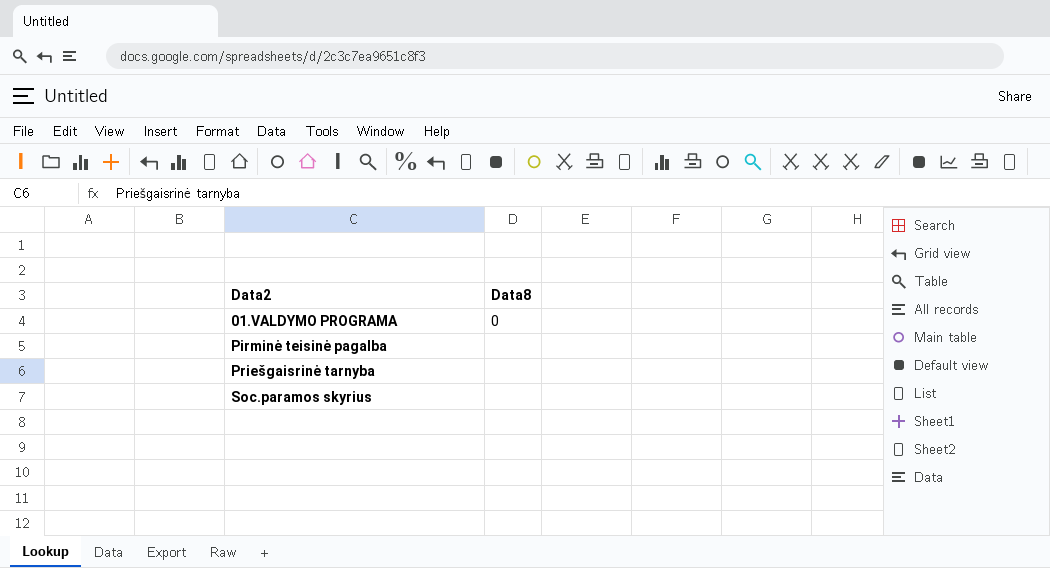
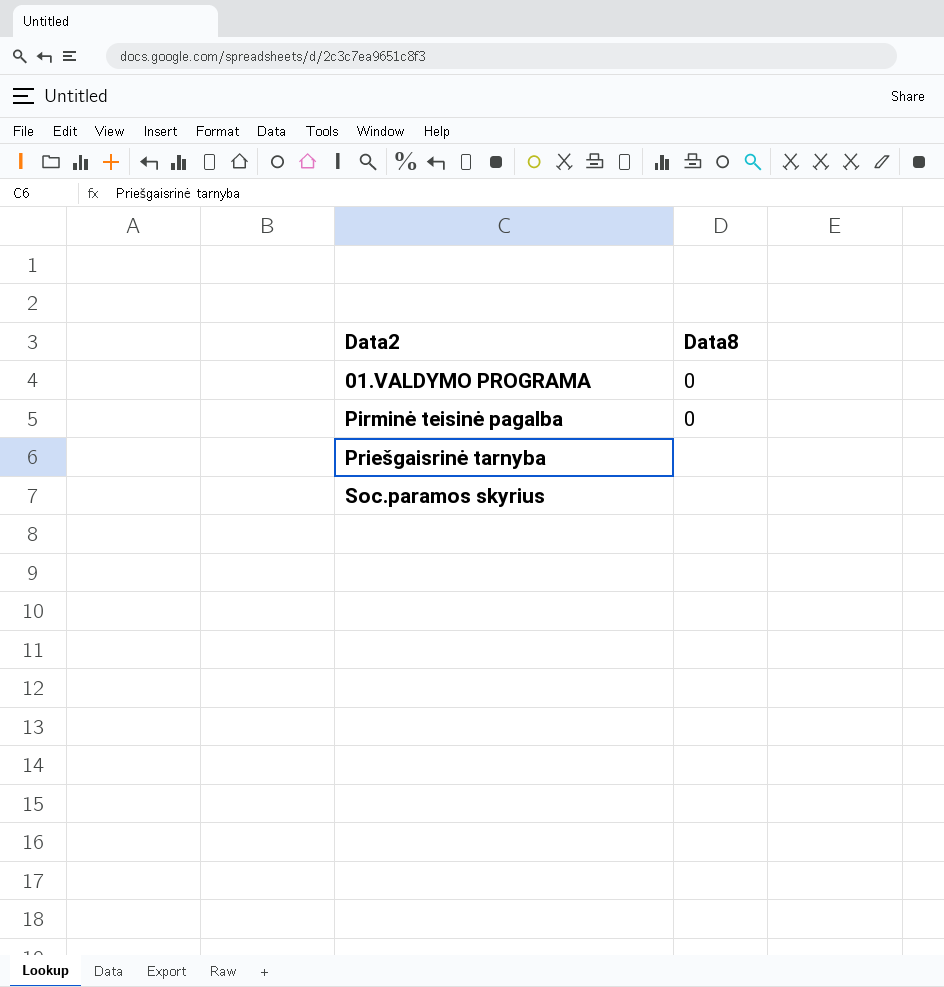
Pirminė teisinė pagalba | Data8: none -> 0

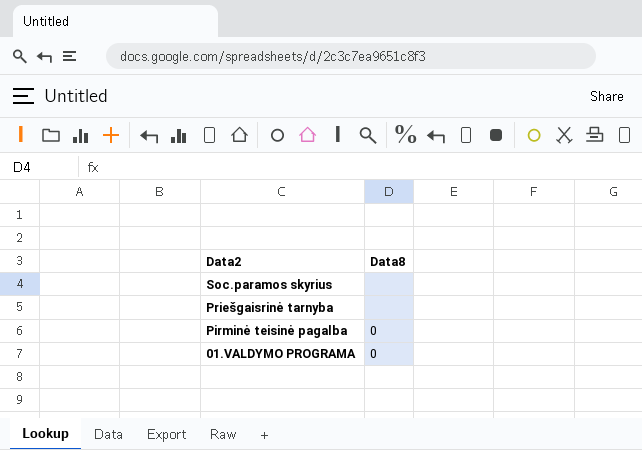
row order: Data2 ascending -> Data2 descending

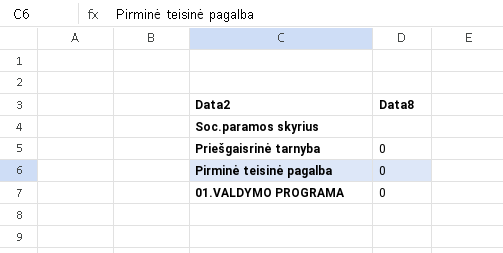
Priešgaisrinė tarnyba | Data8: none -> 0

